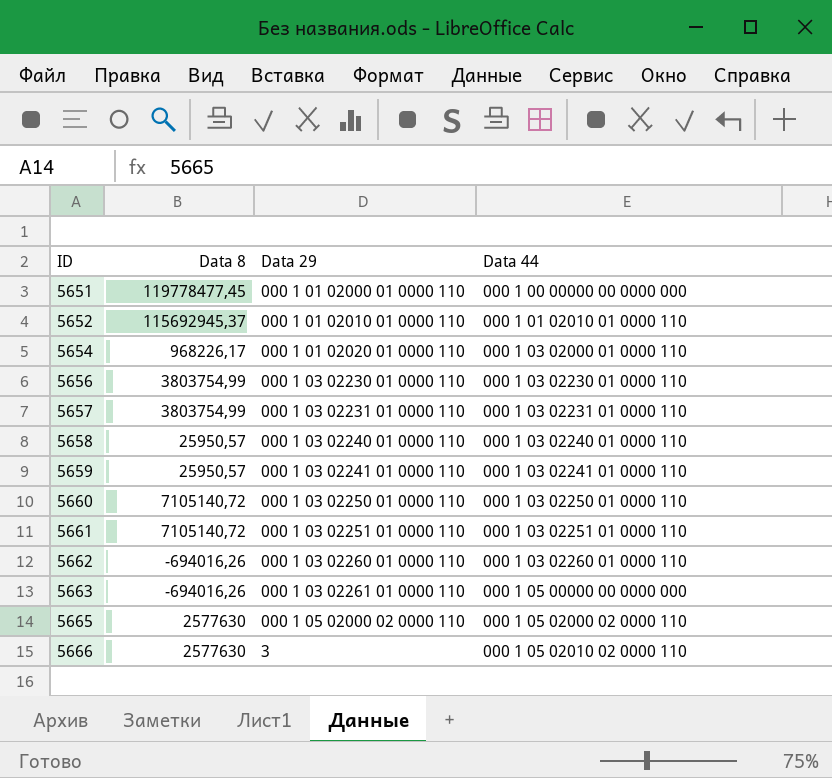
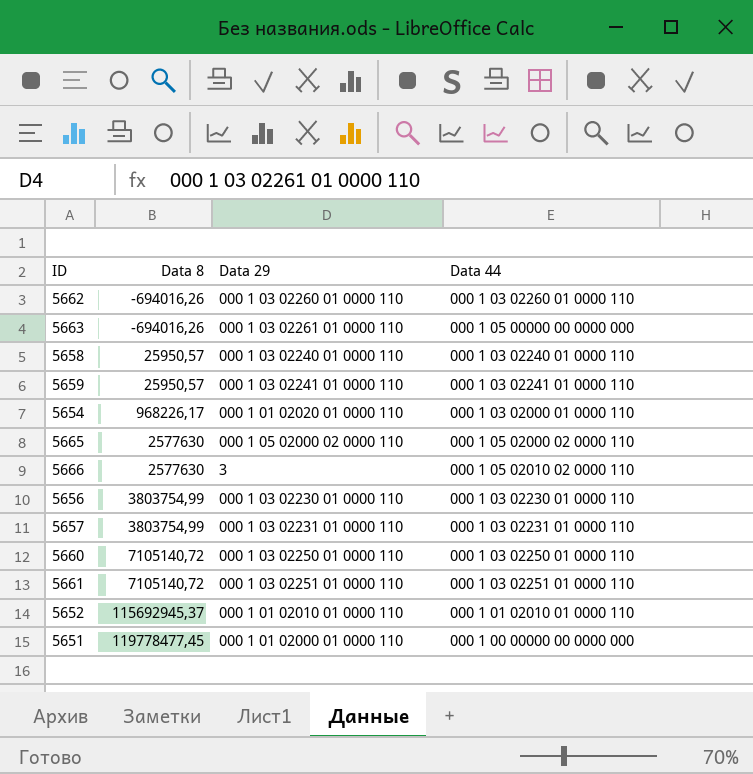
row order: ID ascending -> Data 8 ascending

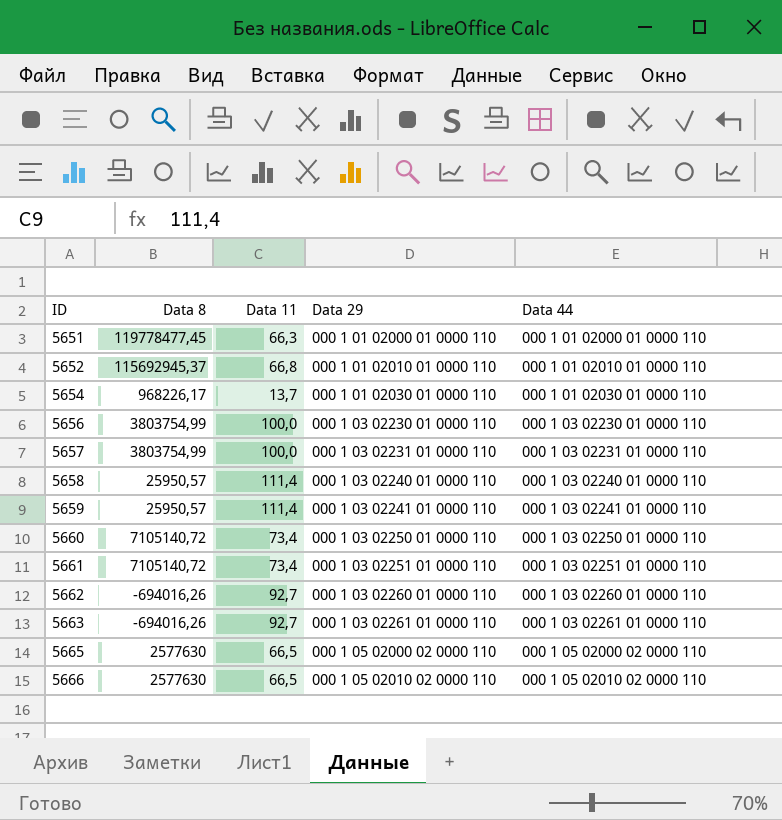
row order: Data 8 ascending -> ID ascending
column Data 11 | position: none -> 3
5651 | Data 44: 000 1 00 00000 00 0000 000 -> 000 1 01 02000 01 0000 110
5654 | Data 29: 000 1 01 02020 01 0000 110 -> 000 1 01 02030 01 0000 110
5654 | Data 44: 000 1 03 02000 01 0000 110 -> 000 1 01 02030 01 0000 110
5663 | Data 44: 000 1 05 00000 00 0000 000 -> 000 1 03 02261 01 0000 110
5666 | Data 29: 3 -> 000 1 05 02010 02 0000 110

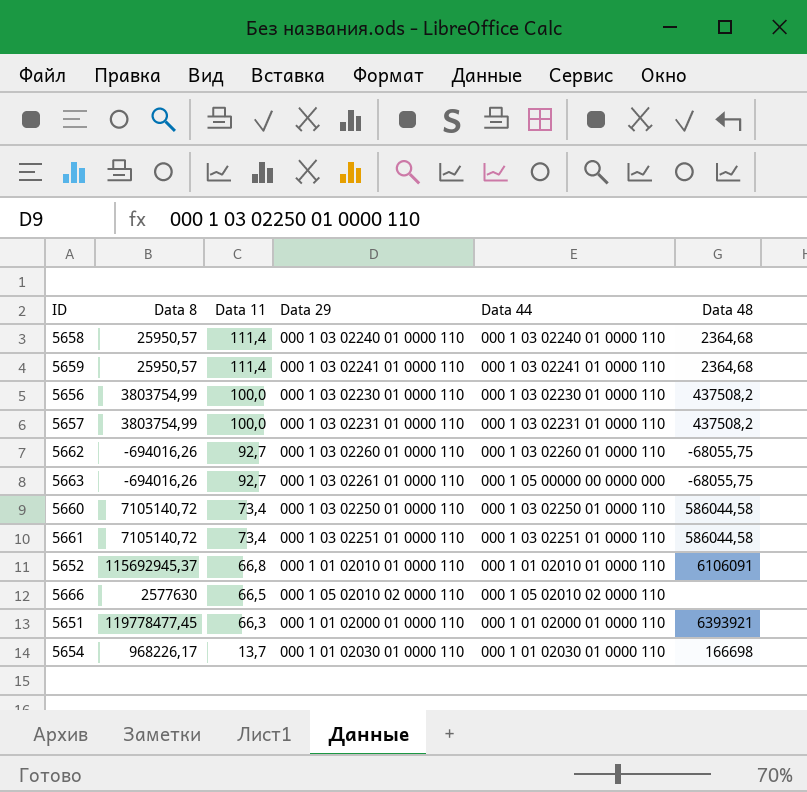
row order: ID ascending -> Data 11 descending
column Data 48 | position: none -> 6
row 5665: 2577630 | 66,5 | 000 1 05 02000 02 0000 110 | 000 1 05 02000 02 0000 110 -> none
5663 | Data 44: 000 1 03 02261 01 0000 110 -> 000 1 05 00000 00 0000 000

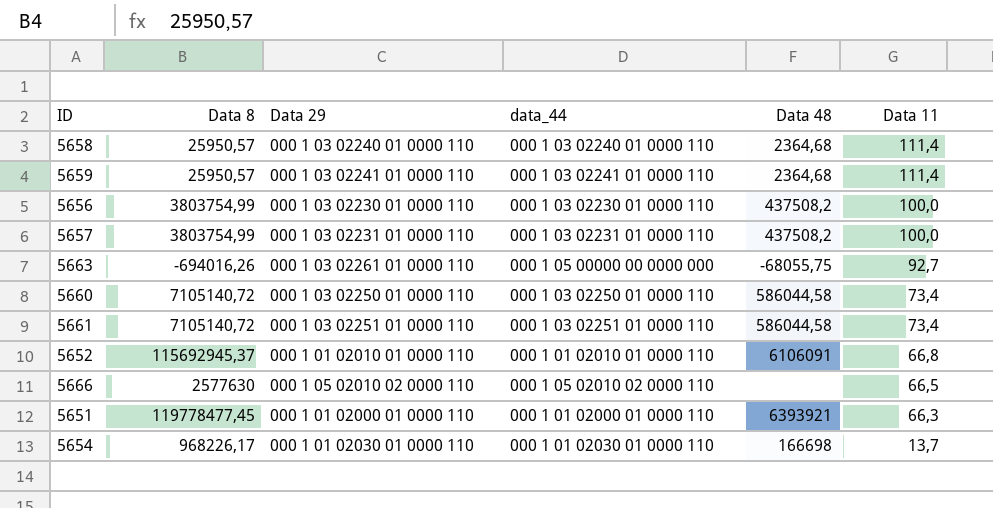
column name: Data 44 -> data_44
column Data 11 | position: 3 -> 6
row 5662: -694016,26 | 92,7 | 000 1 03 02260 01 0000 110 | 000 1 03 02260 01 0000 110 | -68055,75 -> none

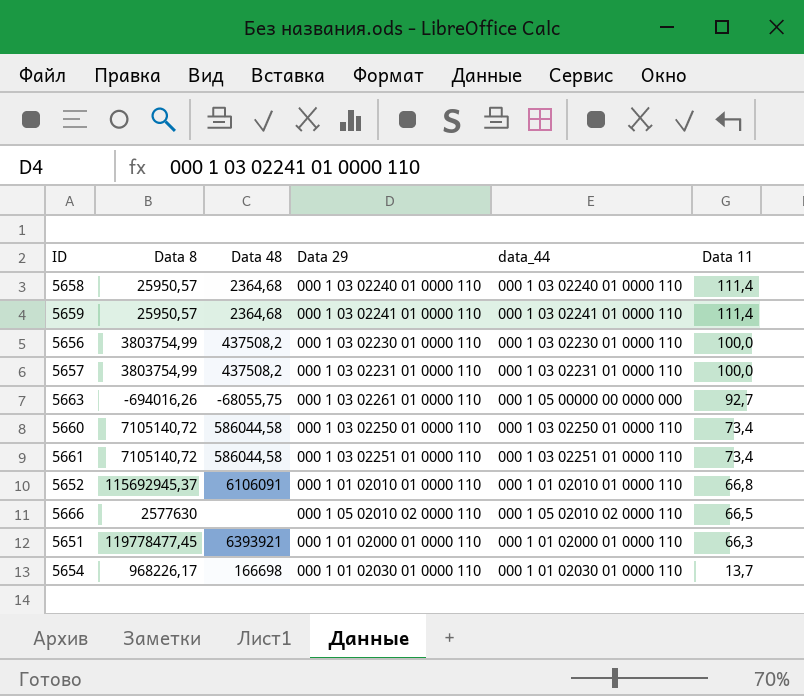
column Data 48 | position: 5 -> 3

